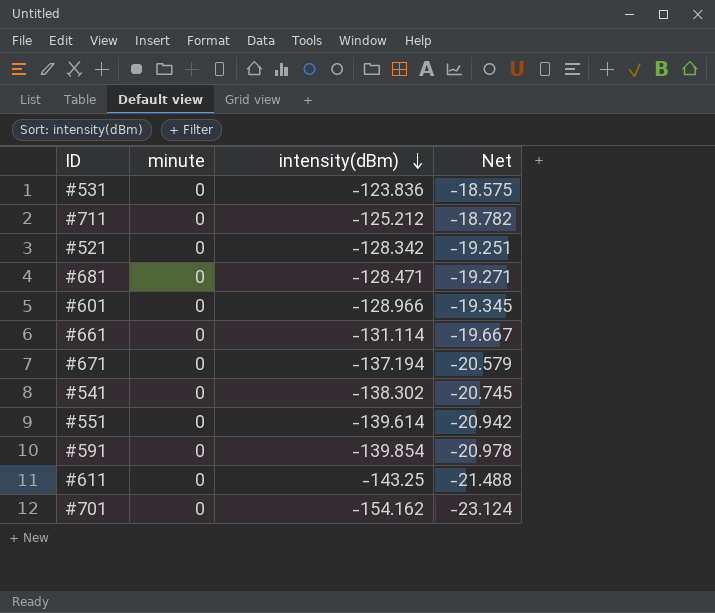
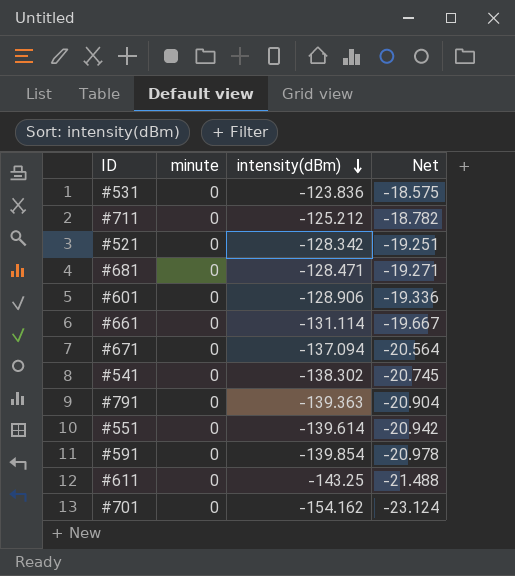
#601 | intensity(dBm): -128.966 -> -128.906
#601 | Net: -19.345 -> -19.336
#671 | intensity(dBm): -137.194 -> -137.094
#671 | Net: -20.579 -> -20.564
row #791: none -> 0 | -139.363 | -20.904

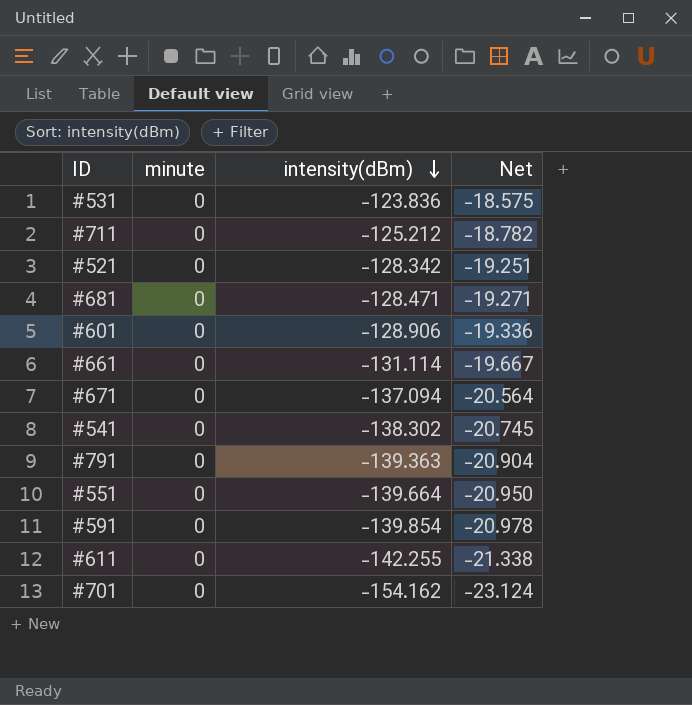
#551 | intensity(dBm): -139.614 -> -139.664
#551 | Net: -20.942 -> -20.950
#611 | intensity(dBm): -143.25 -> -142.255
#611 | Net: -21.488 -> -21.338

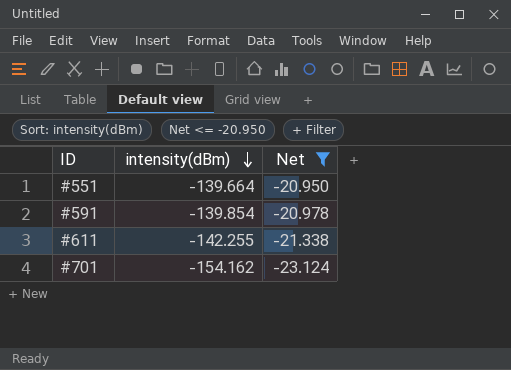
filter: none -> Net <= -20.950
column minute | position: 2 -> none

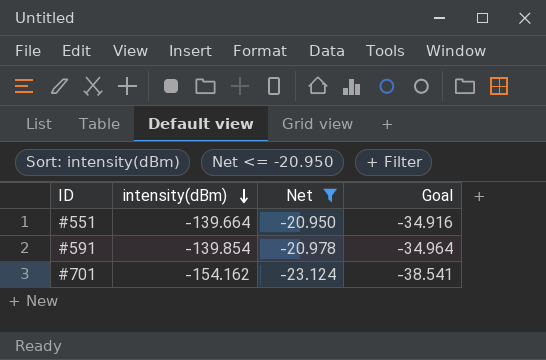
column Goal | formula: none -> [intensity(dBm)] * 0.25
row #611: -142.255 | -21.338 -> none

